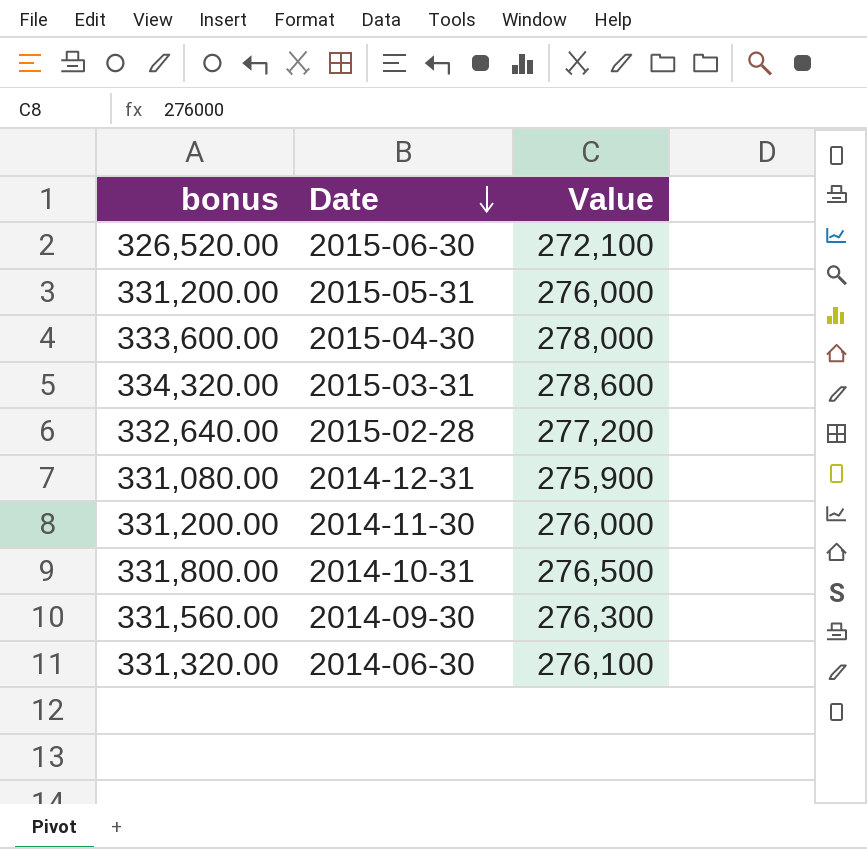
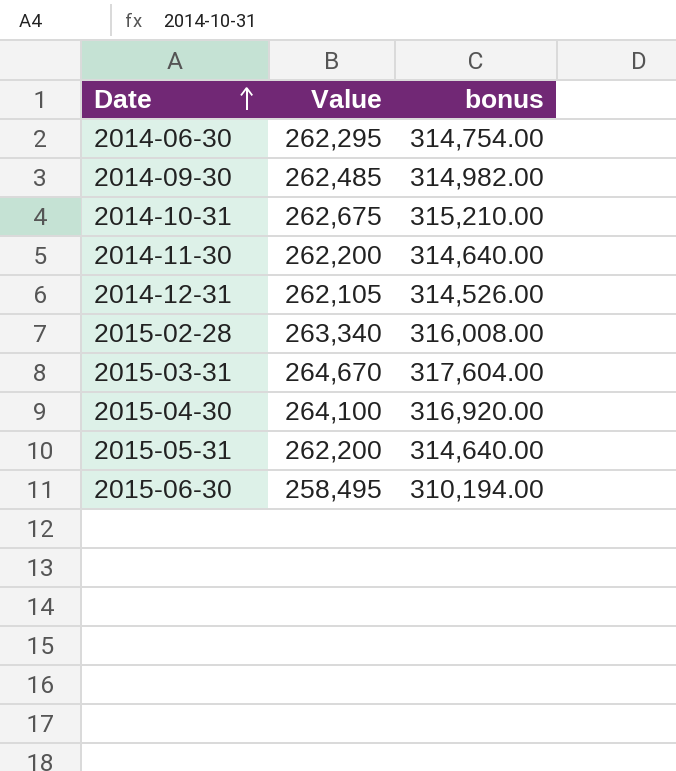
row order: Date descending -> Date ascending
column bonus | position: 1 -> 3
2014-06-30 | Value: 276,100 -> 262,295
2014-06-30 | bonus: 331,320.00 -> 314,754.00
2014-09-30 | Value: 276,300 -> 262,485
2014-09-30 | bonus: 331,560.00 -> 314,982.00
2014-10-31 | Value: 276,500 -> 262,675
2014-10-31 | bonus: 331,800.00 -> 315,210.00
2014-11-30 | Value: 276,000 -> 262,200
2014-11-30 | bonus: 331,200.00 -> 314,640.00
2014-12-31 | Value: 275,900 -> 262,105
2014-12-31 | bonus: 331,080.00 -> 314,526.00
2015-02-28 | Value: 277,200 -> 263,340
2015-02-28 | bonus: 332,640.00 -> 316,008.00
2015-03-31 | Value: 278,600 -> 264,670
2015-03-31 | bonus: 334,320.00 -> 317,604.00
2015-04-30 | Value: 278,000 -> 264,100
2015-04-30 | bonus: 333,600.00 -> 316,920.00
2015-05-31 | Value: 276,000 -> 262,200
2015-05-31 | bonus: 331,200.00 -> 314,640.00
2015-06-30 | Value: 272,100 -> 258,495
2015-06-30 | bonus: 326,520.00 -> 310,194.00

